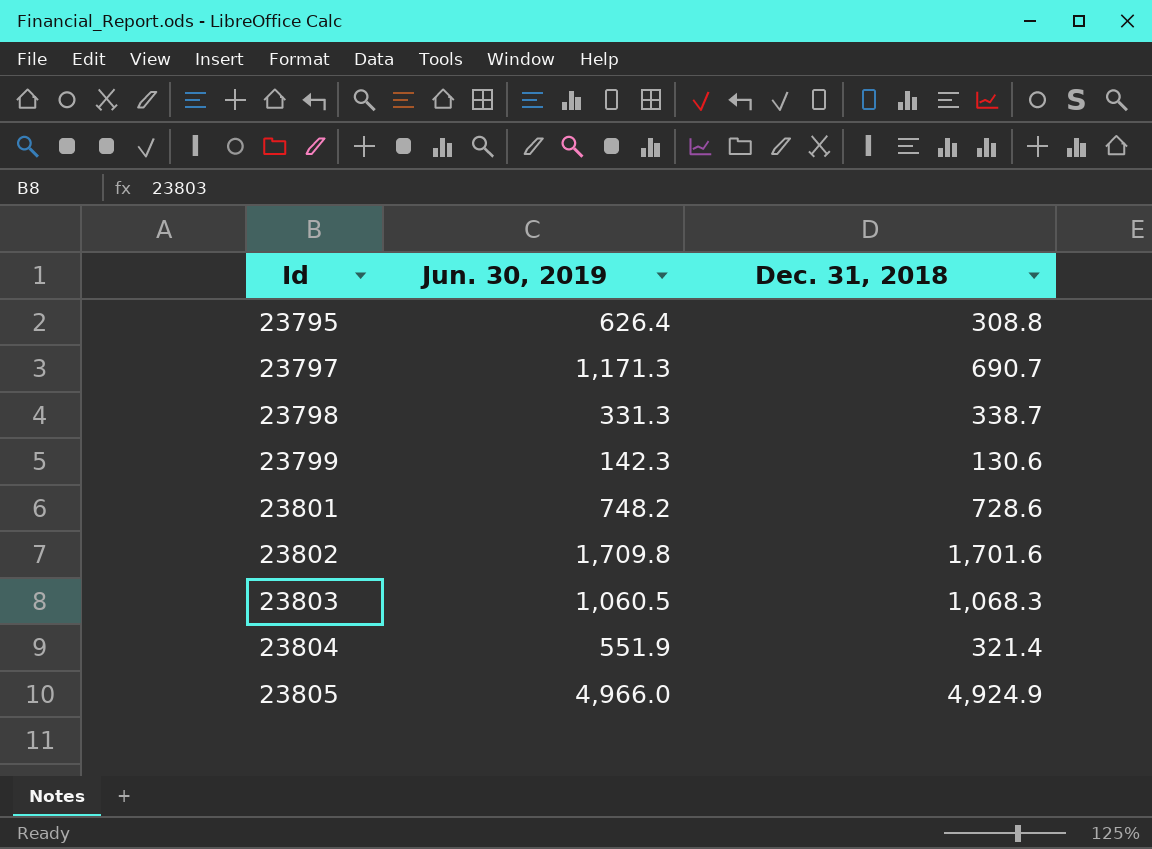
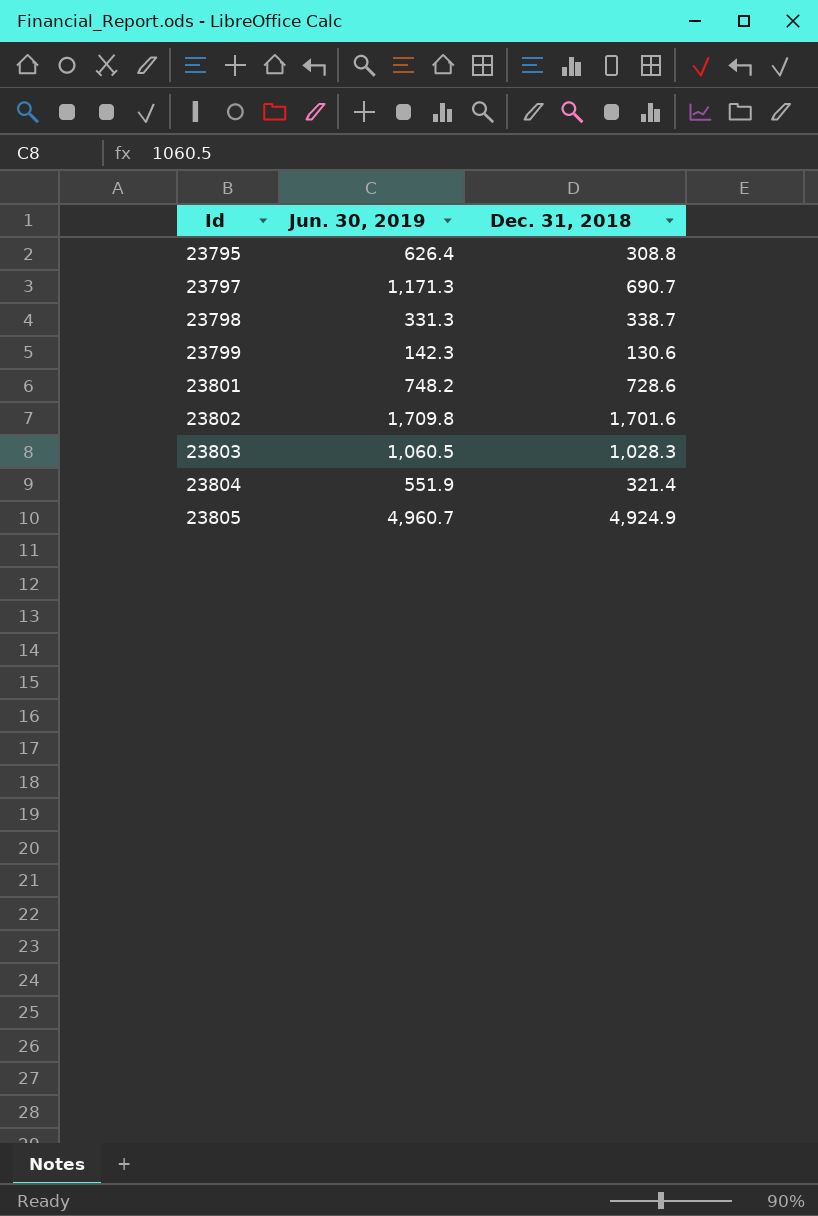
23803 | Dec. 31, 2018: 1,068.3 -> 1,028.3
23805 | Jun. 30, 2019: 4,966.0 -> 4,960.7

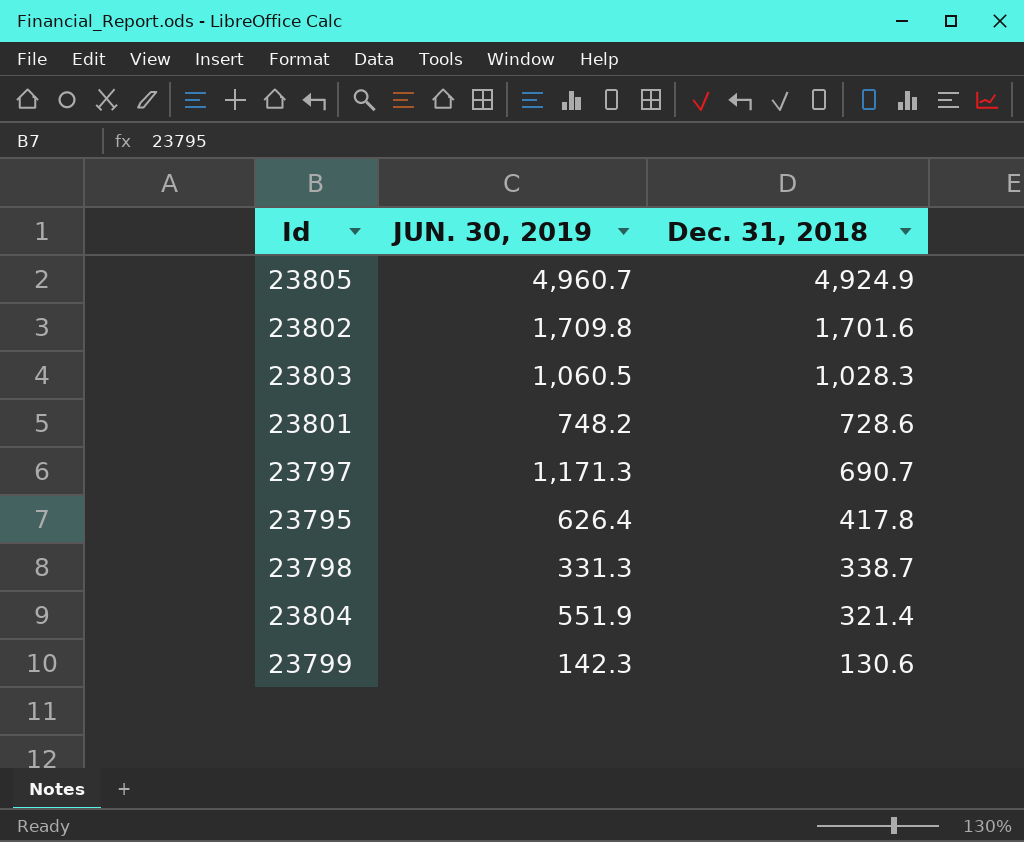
row order: Id ascending -> Dec. 31, 2018 descending
column name: Jun. 30, 2019 -> JUN. 30, 2019
23795 | Dec. 31, 2018: 308.8 -> 417.8

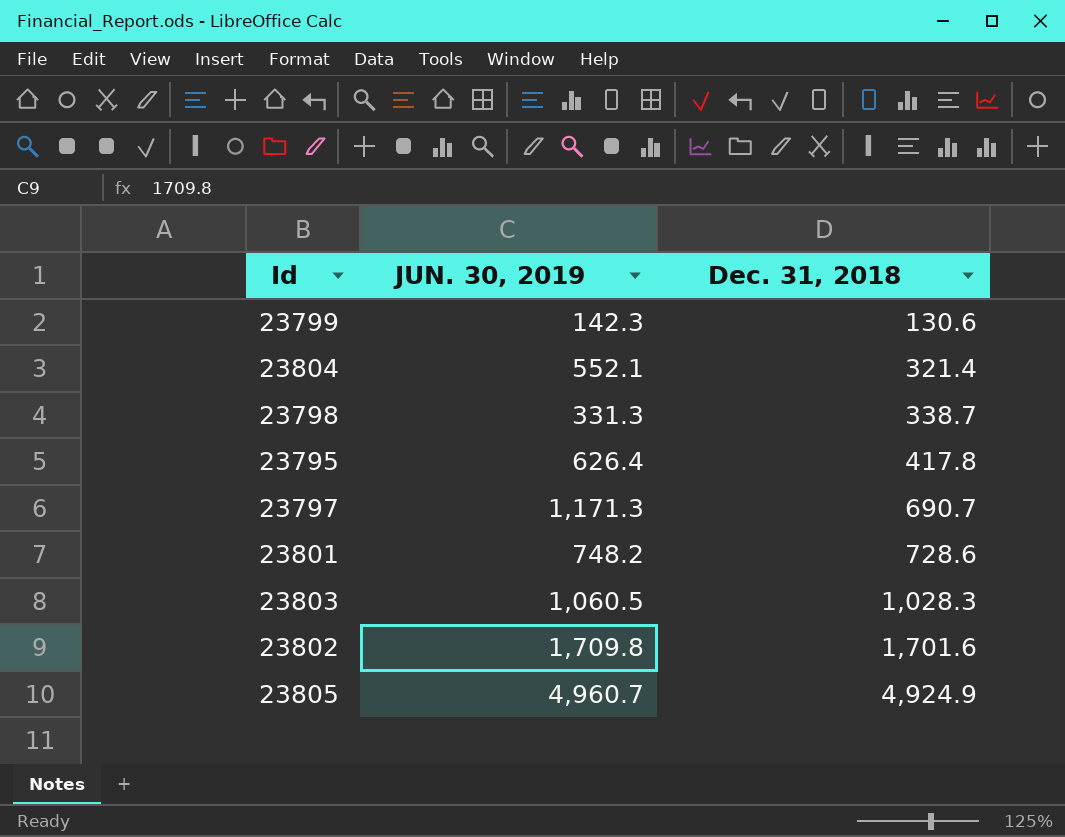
row order: Dec. 31, 2018 descending -> Dec. 31, 2018 ascending
23804 | JUN. 30, 2019: 551.9 -> 552.1

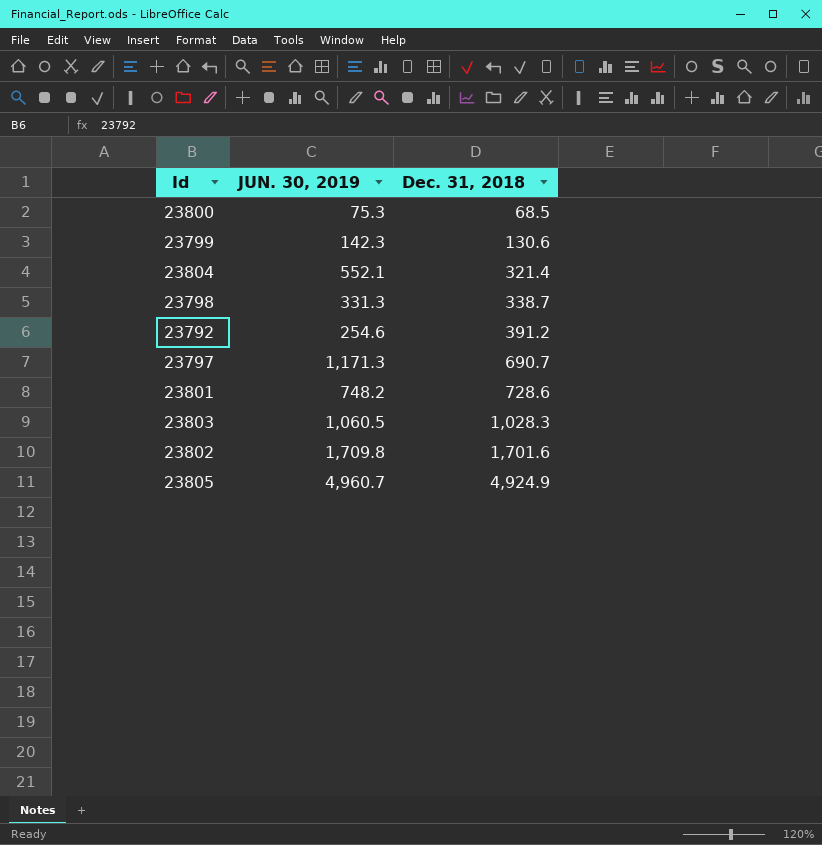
row 23795: 626.4 | 417.8 -> none
row 23800: none -> 75.3 | 68.5
row 23792: none -> 254.6 | 391.2

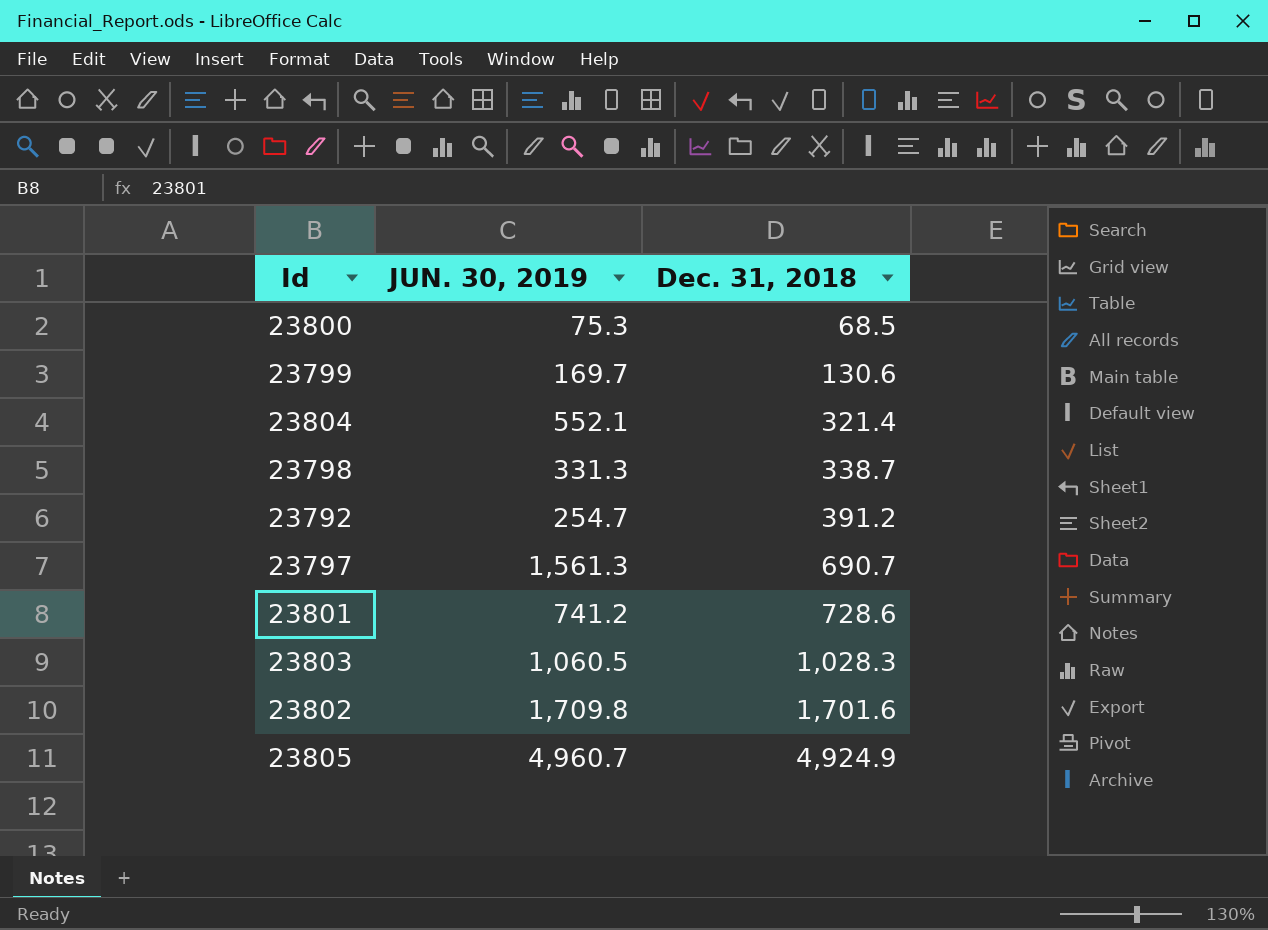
23799 | JUN. 30, 2019: 142.3 -> 169.7
23792 | JUN. 30, 2019: 254.6 -> 254.7
23797 | JUN. 30, 2019: 1,171.3 -> 1,561.3
23801 | JUN. 30, 2019: 748.2 -> 741.2

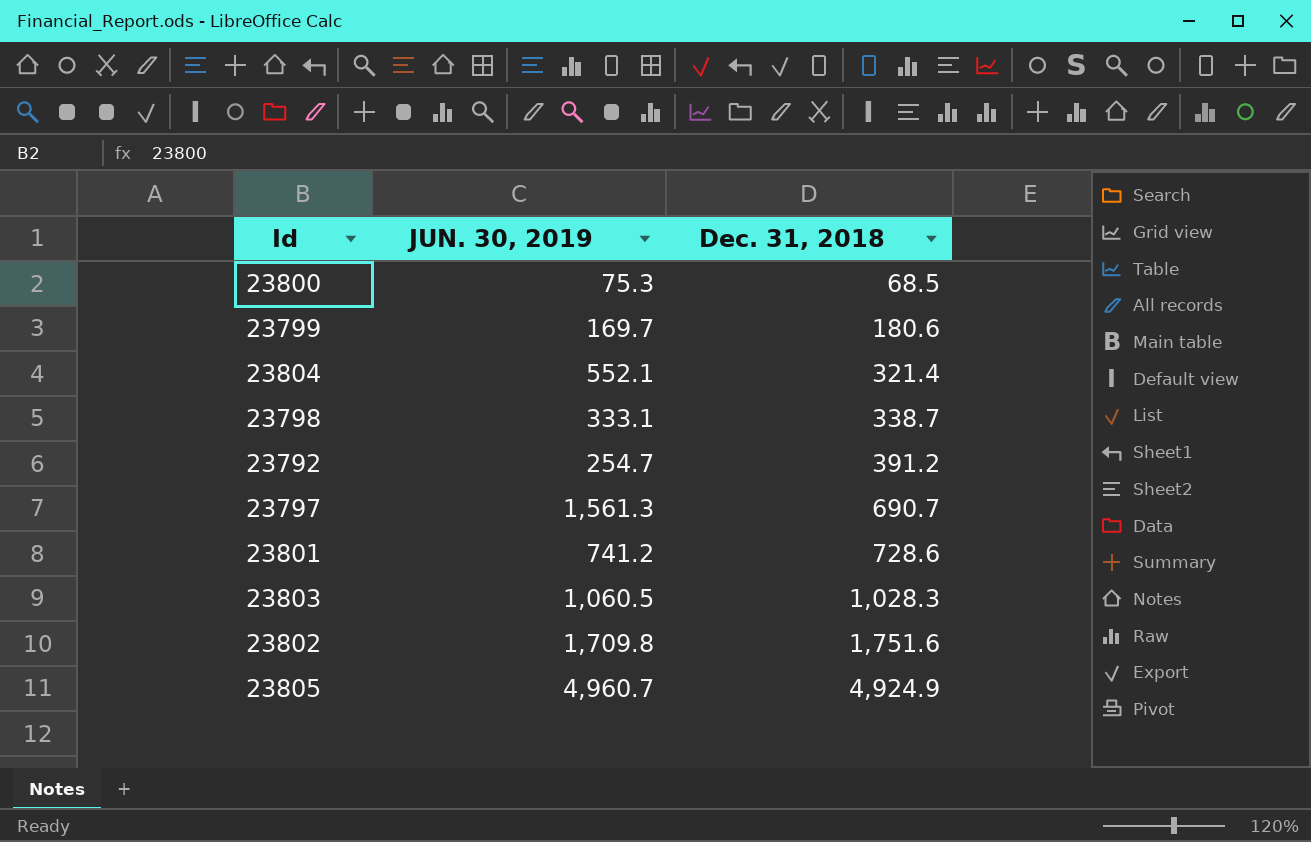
23799 | Dec. 31, 2018: 130.6 -> 180.6
23798 | JUN. 30, 2019: 331.3 -> 333.1
23802 | Dec. 31, 2018: 1,701.6 -> 1,751.6

